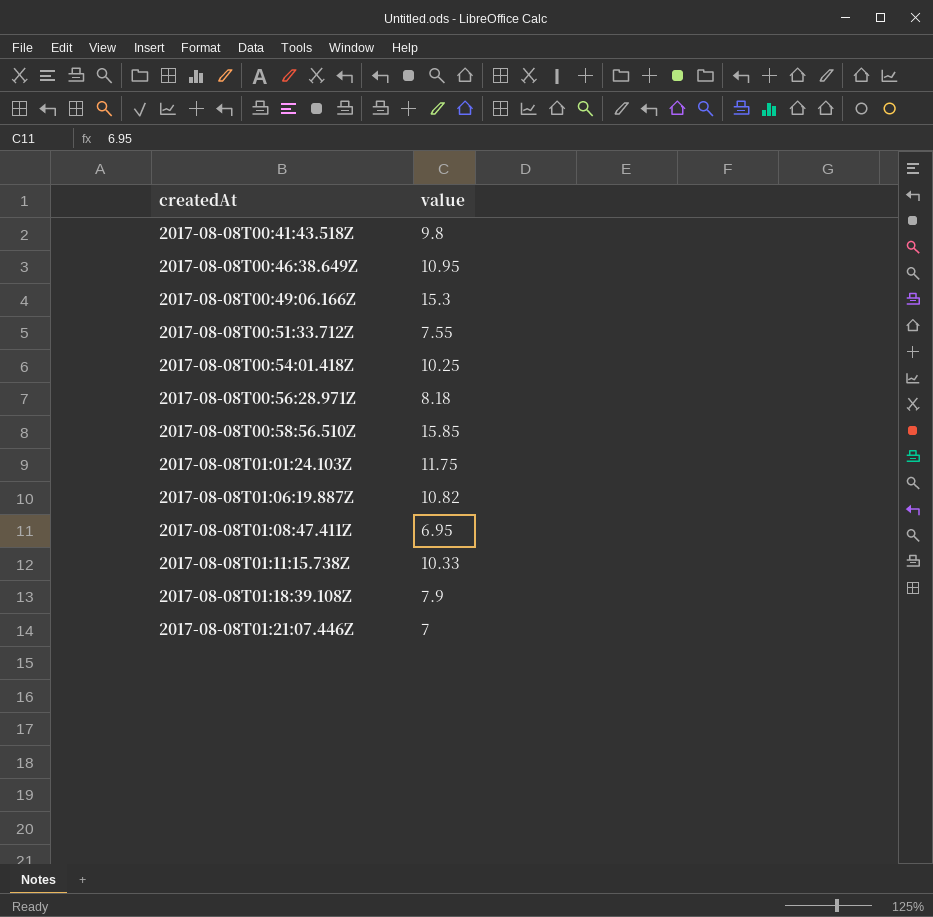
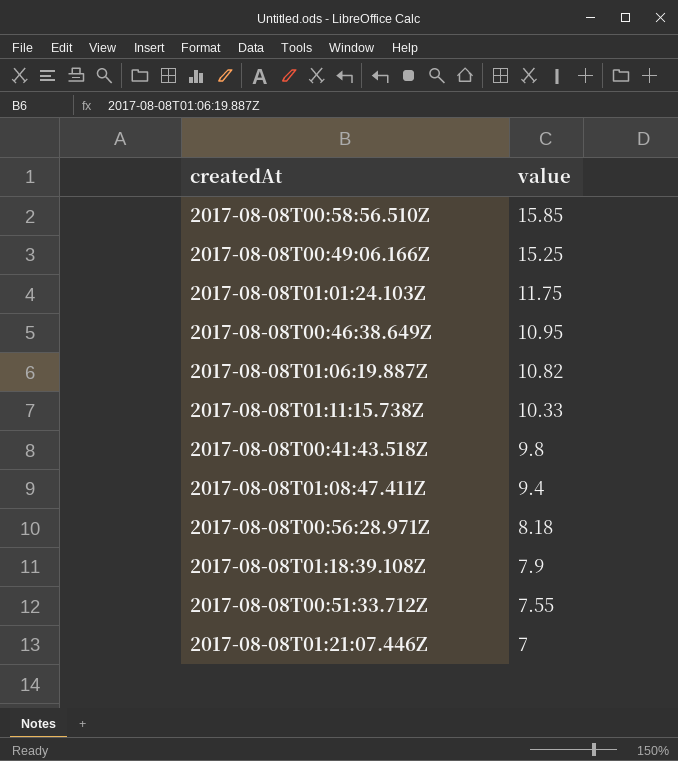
row order: createdAt ascending -> value descending
row 2017-08-08T00:54:01.418Z: 10.25 -> none
2017-08-08T00:49:06.166Z | value: 15.3 -> 15.25
2017-08-08T01:08:47.411Z | value: 6.95 -> 9.4

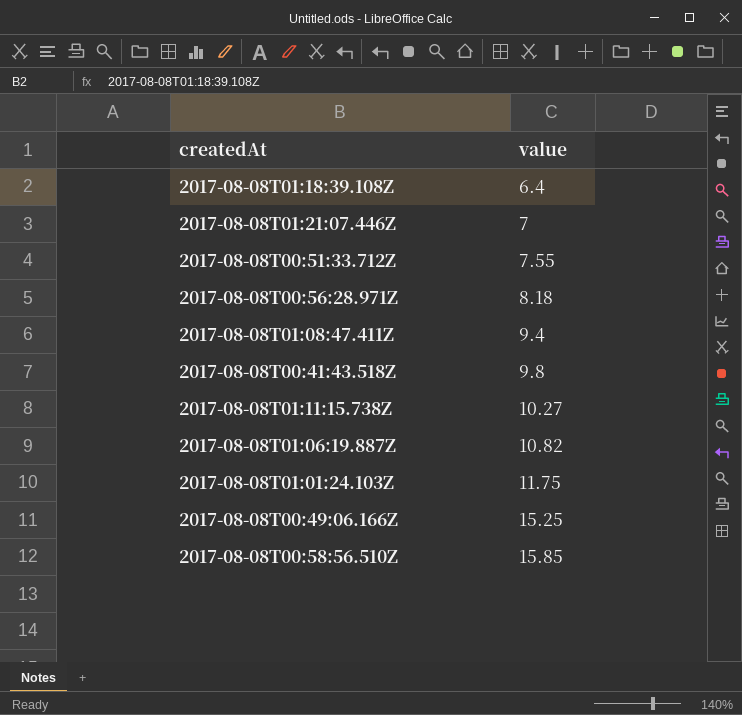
row order: value descending -> value ascending
row 2017-08-08T00:46:38.649Z: 10.95 -> none
2017-08-08T01:18:39.108Z | value: 7.9 -> 6.4
2017-08-08T01:11:15.738Z | value: 10.33 -> 10.27

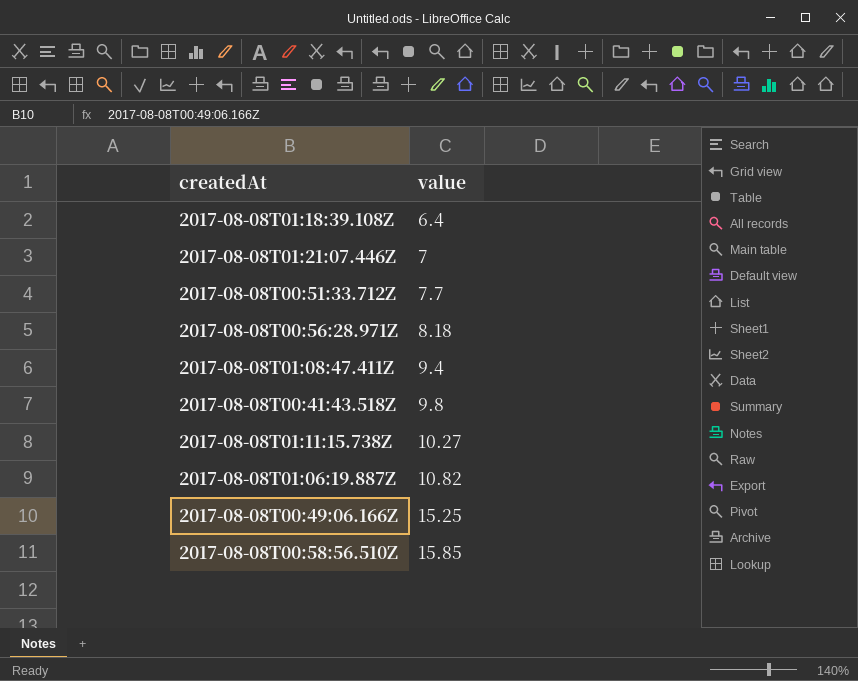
row 2017-08-08T01:01:24.103Z: 11.75 -> none
2017-08-08T00:51:33.712Z | value: 7.55 -> 7.7

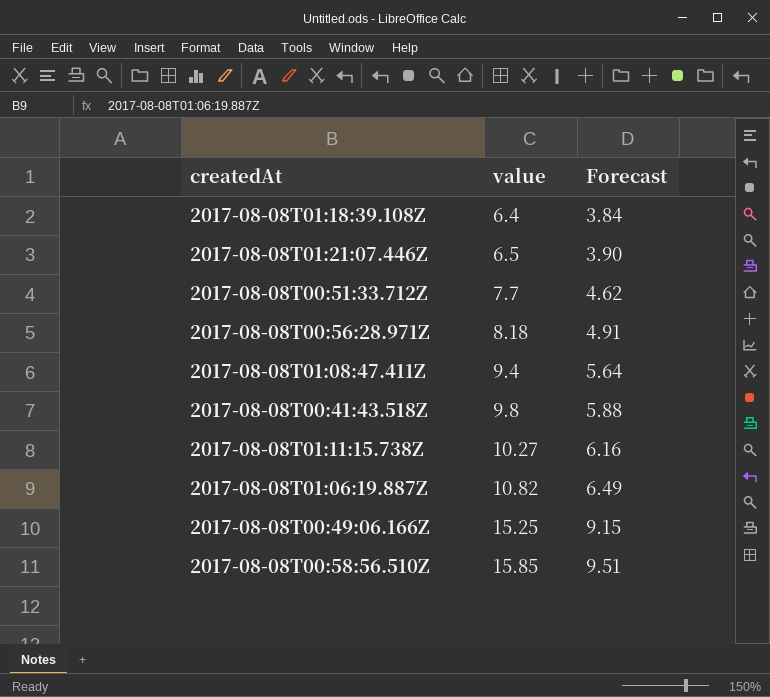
column Forecast | formula: none -> [value] * 0.6
2017-08-08T01:21:07.446Z | value: 7 -> 6.5

